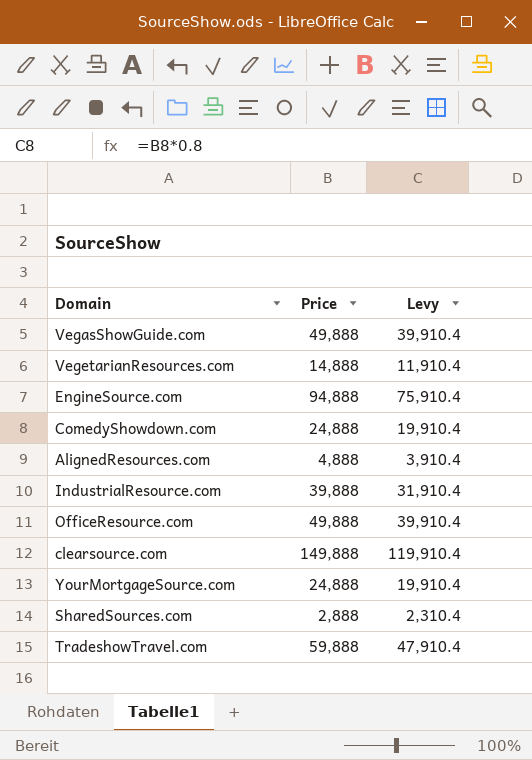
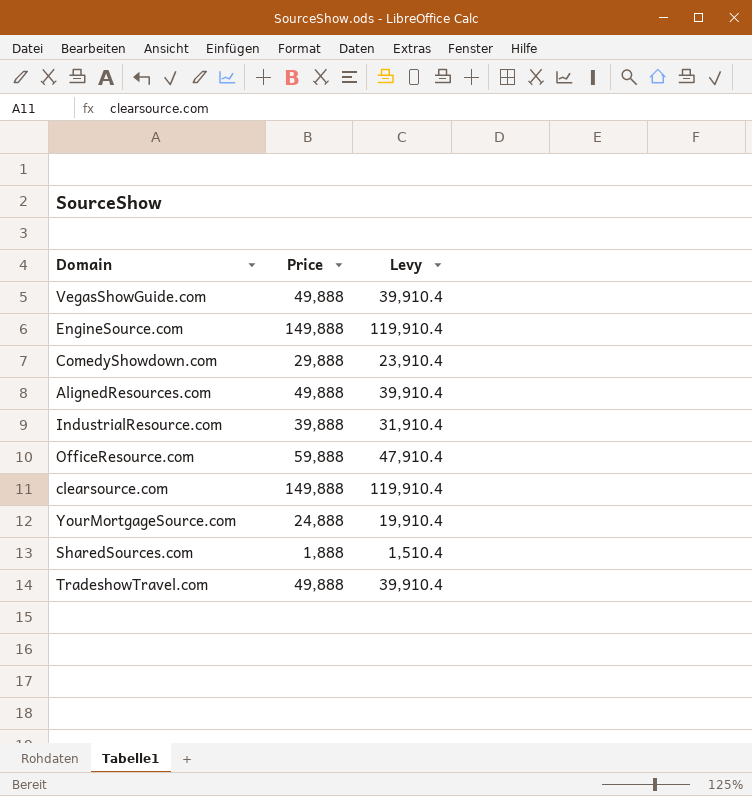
row VegetarianResources.com: 14,888 | 11,910.4 -> none
EngineSource.com | Price: 94,888 -> 149,888
EngineSource.com | Levy: 75,910.4 -> 119,910.4
ComedyShowdown.com | Price: 24,888 -> 29,888
ComedyShowdown.com | Levy: 19,910.4 -> 23,910.4
AlignedResources.com | Price: 4,888 -> 49,888
AlignedResources.com | Levy: 3,910.4 -> 39,910.4
OfficeResource.com | Price: 49,888 -> 59,888
OfficeResource.com | Levy: 39,910.4 -> 47,910.4
SharedSources.com | Price: 2,888 -> 1,888
SharedSources.com | Levy: 2,310.4 -> 1,510.4
TradeshowTravel.com | Price: 59,888 -> 49,888
TradeshowTravel.com | Levy: 47,910.4 -> 39,910.4

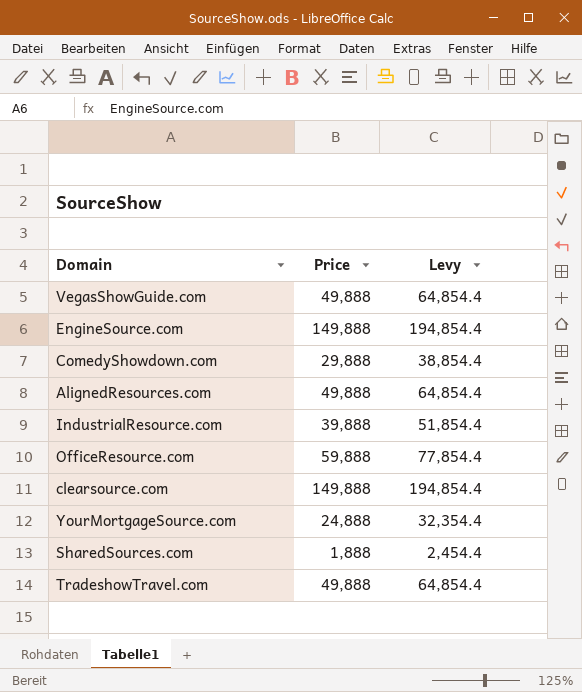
column Levy | formula: [Price] * 0.8 -> [Price] * 1.3

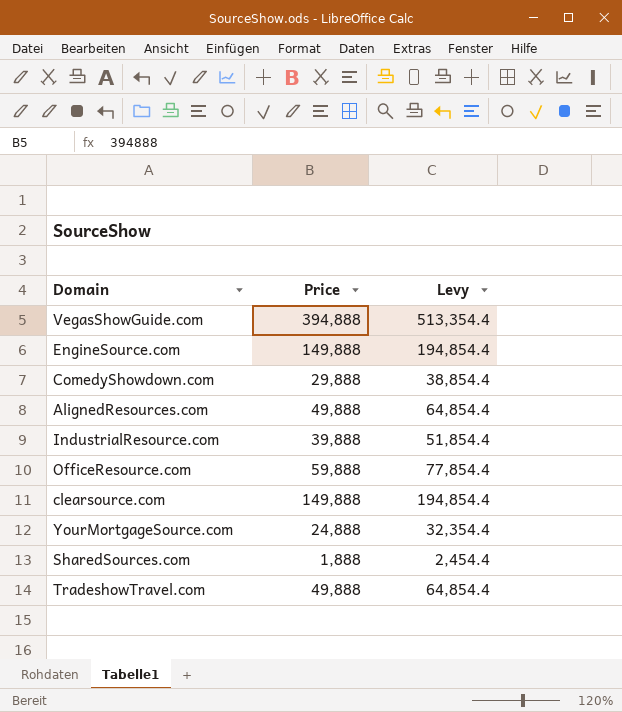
VegasShowGuide.com | Price: 49,888 -> 394,888
VegasShowGuide.com | Levy: 64,854.4 -> 513,354.4

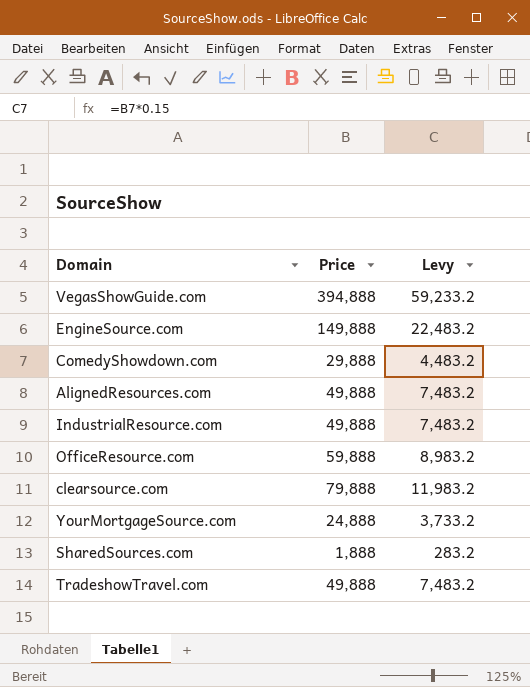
column Levy | formula: [Price] * 1.3 -> [Price] * 0.15
IndustrialResource.com | Price: 39,888 -> 49,888
clearsource.com | Price: 149,888 -> 79,888

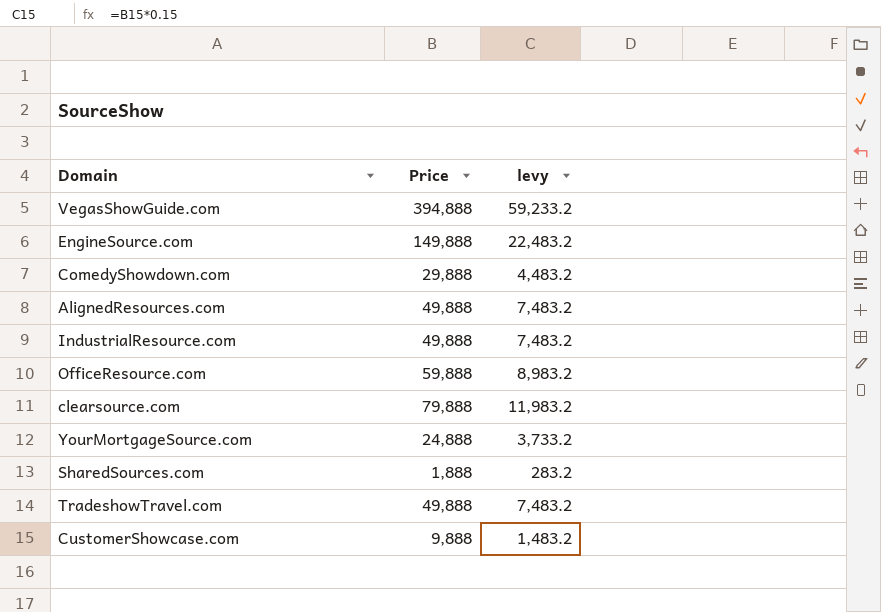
column name: Levy -> levy
row CustomerShowcase.com: none -> 9,888 | 1,483.2

